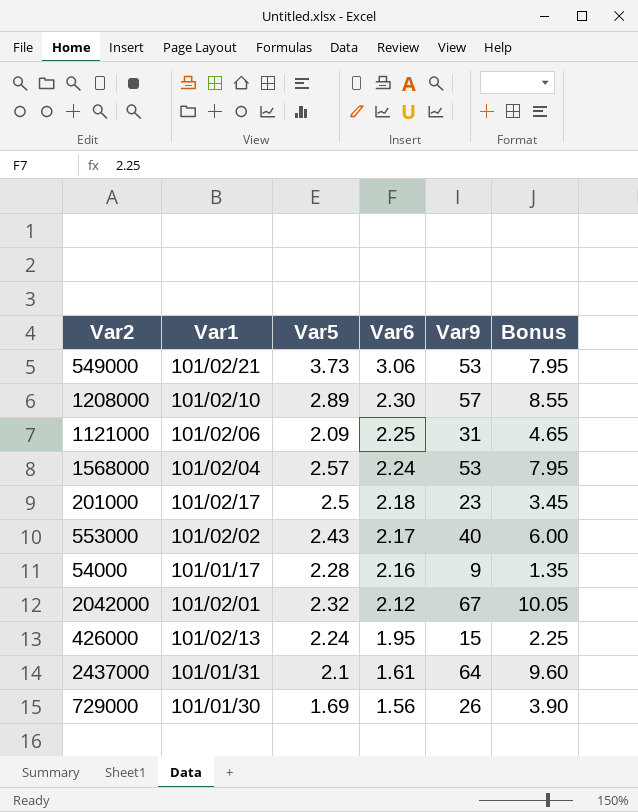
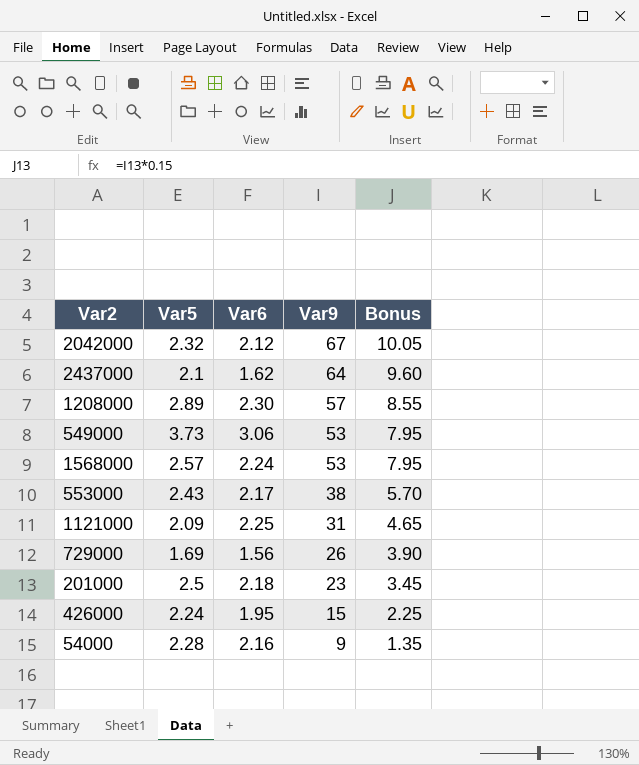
row order: Var6 descending -> Var9 descending
column Var1 | position: 2 -> none
2437000 | Var6: 1.61 -> 1.62
553000 | Var9: 40 -> 38
553000 | Bonus: 6.00 -> 5.70

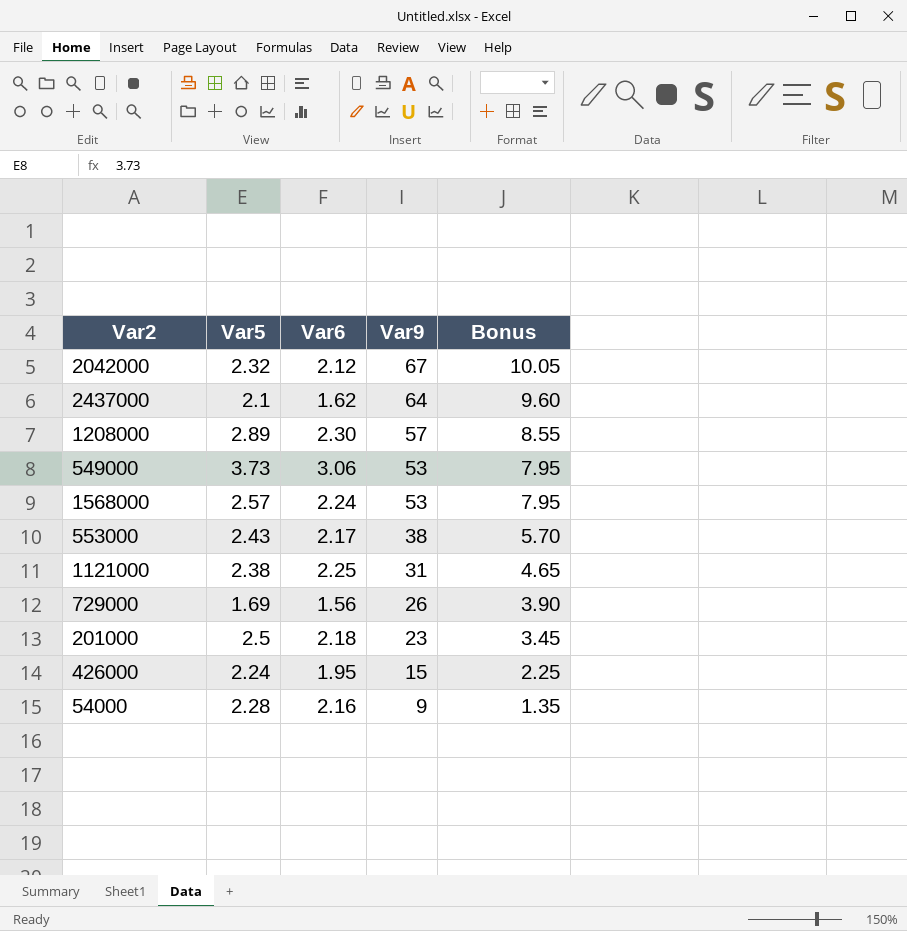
1121000 | Var5: 2.09 -> 2.38

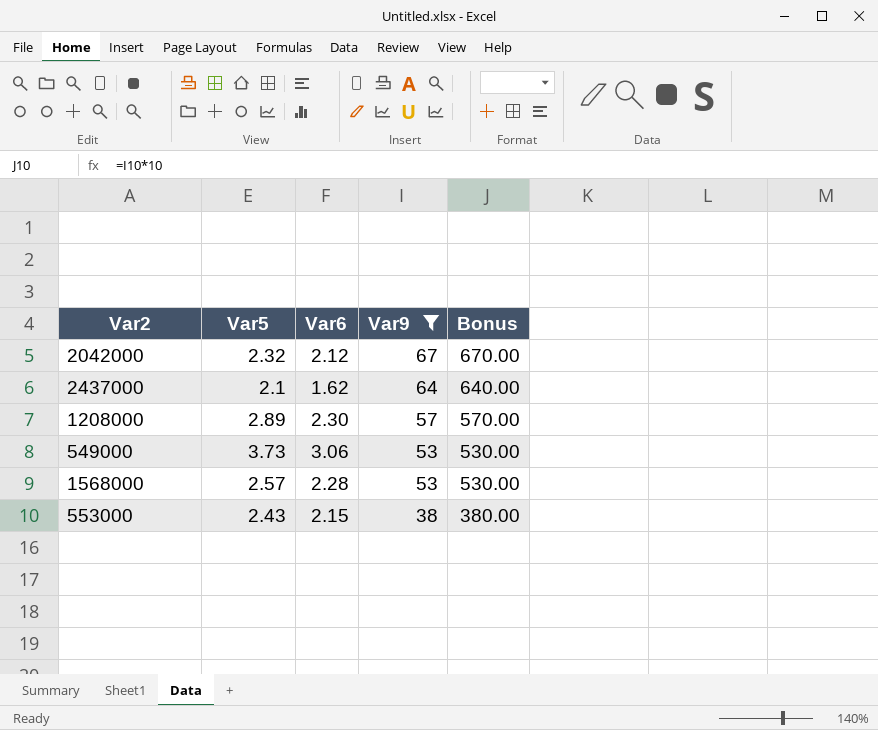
filter: none -> Var9 >= 38
column Bonus | formula: [Var9] * 0.15 -> [Var9] * 10
1568000 | Var6: 2.24 -> 2.28
553000 | Var6: 2.17 -> 2.15

